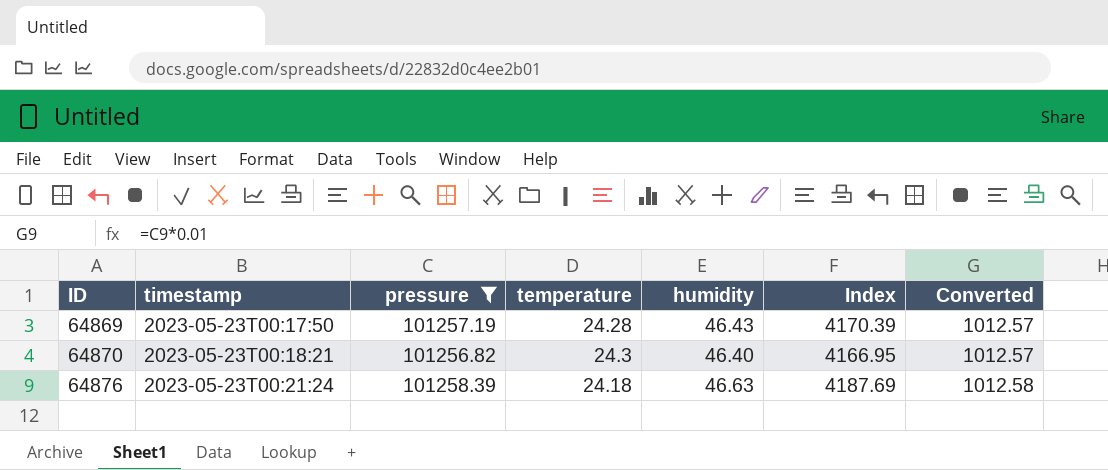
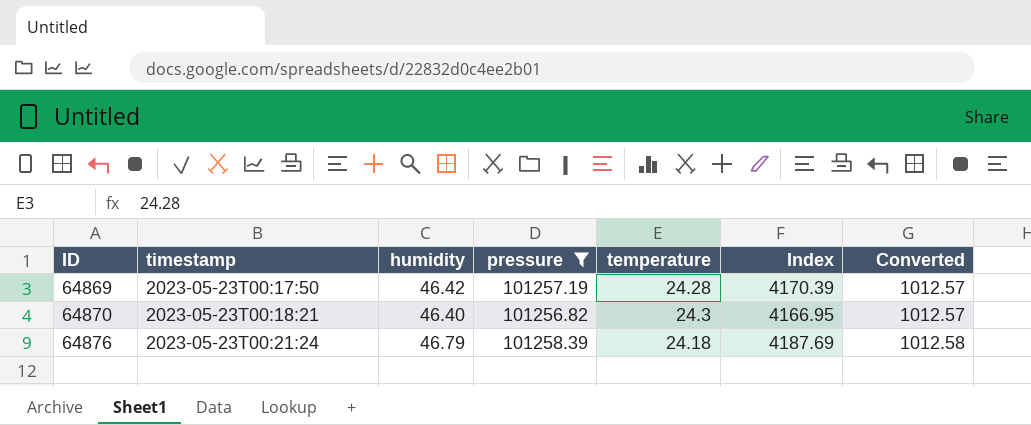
column humidity | position: 5 -> 3
64869 | humidity: 46.43 -> 46.42
64876 | humidity: 46.63 -> 46.79

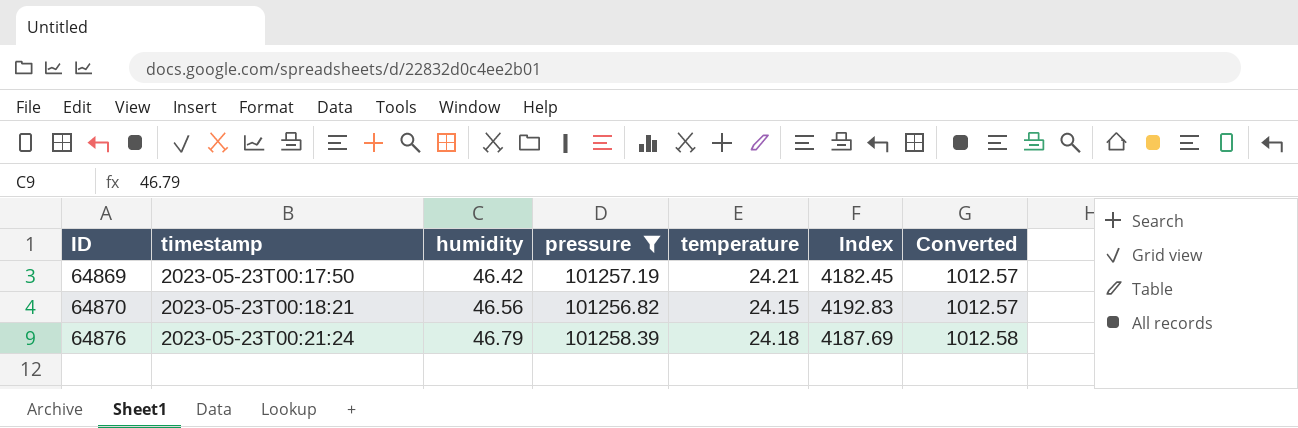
64869 | temperature: 24.28 -> 24.21
64869 | Index: 4170.39 -> 4182.45
64870 | humidity: 46.40 -> 46.56
64870 | temperature: 24.3 -> 24.15
64870 | Index: 4166.95 -> 4192.83

